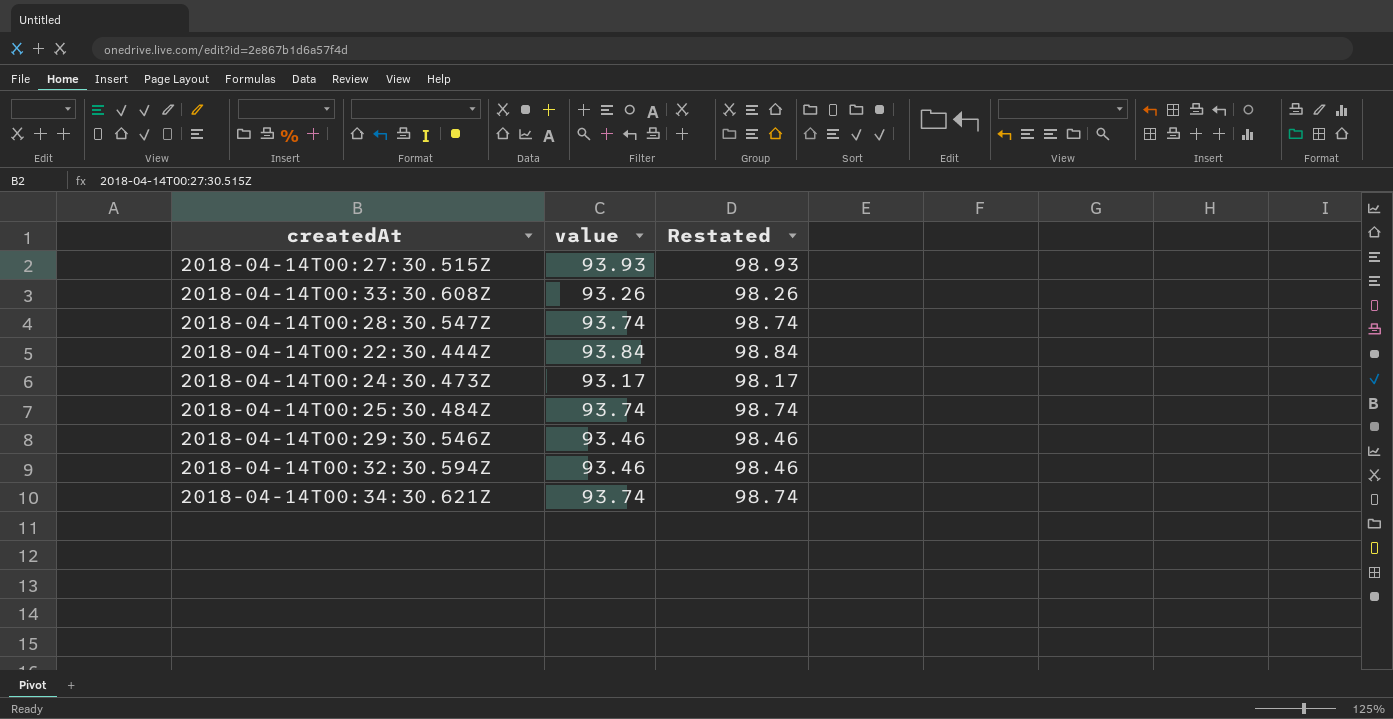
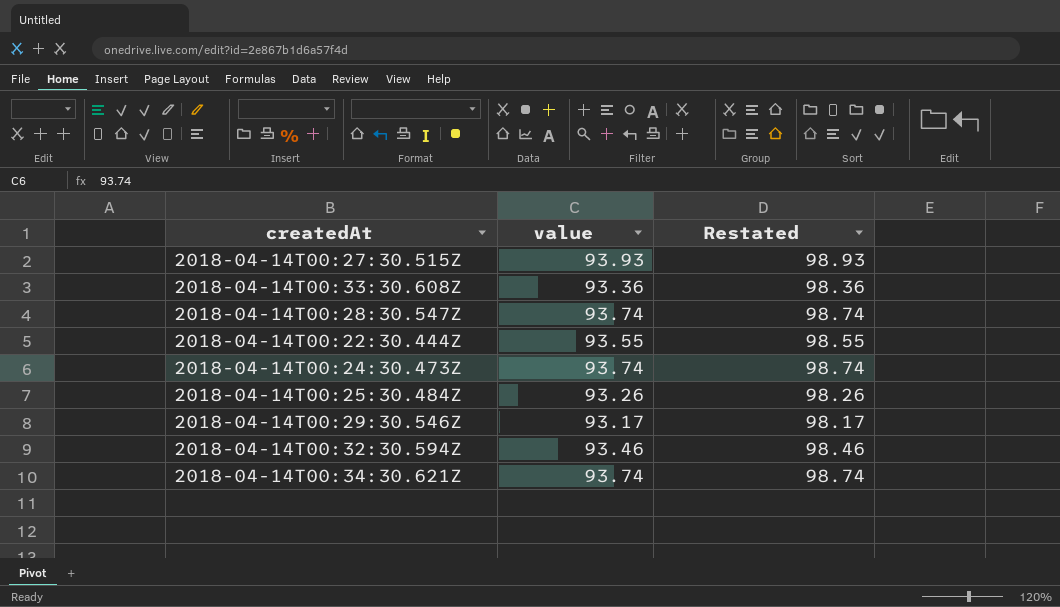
2018-04-14T00:33:30.608Z | value: 93.26 -> 93.36
2018-04-14T00:33:30.608Z | Restated: 98.26 -> 98.36
2018-04-14T00:22:30.444Z | value: 93.84 -> 93.55
2018-04-14T00:22:30.444Z | Restated: 98.84 -> 98.55
2018-04-14T00:24:30.473Z | value: 93.17 -> 93.74
2018-04-14T00:24:30.473Z | Restated: 98.17 -> 98.74
2018-04-14T00:25:30.484Z | value: 93.74 -> 93.26
2018-04-14T00:25:30.484Z | Restated: 98.74 -> 98.26
2018-04-14T00:29:30.546Z | value: 93.46 -> 93.17
2018-04-14T00:29:30.546Z | Restated: 98.46 -> 98.17

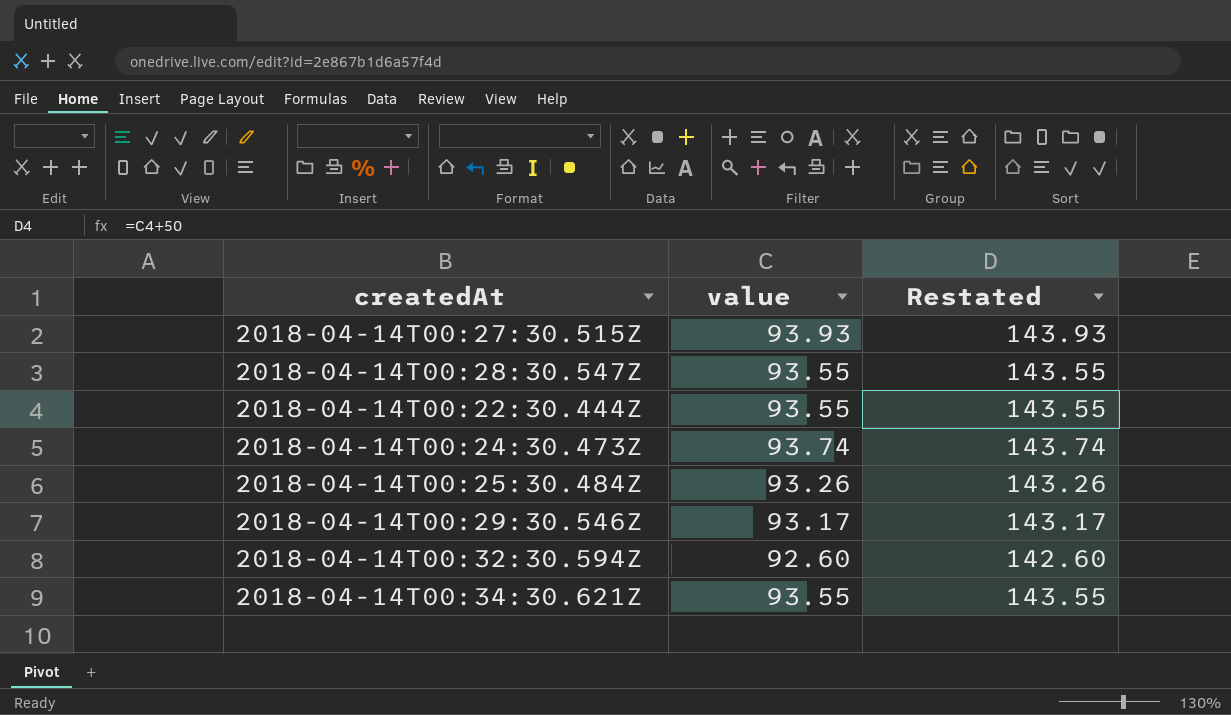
column Restated | formula: [value] + 5 -> [value] + 50
row 2018-04-14T00:33:30.608Z: 93.36 | 98.36 -> none
2018-04-14T00:28:30.547Z | value: 93.74 -> 93.55
2018-04-14T00:32:30.594Z | value: 93.46 -> 92.60
2018-04-14T00:34:30.621Z | value: 93.74 -> 93.55

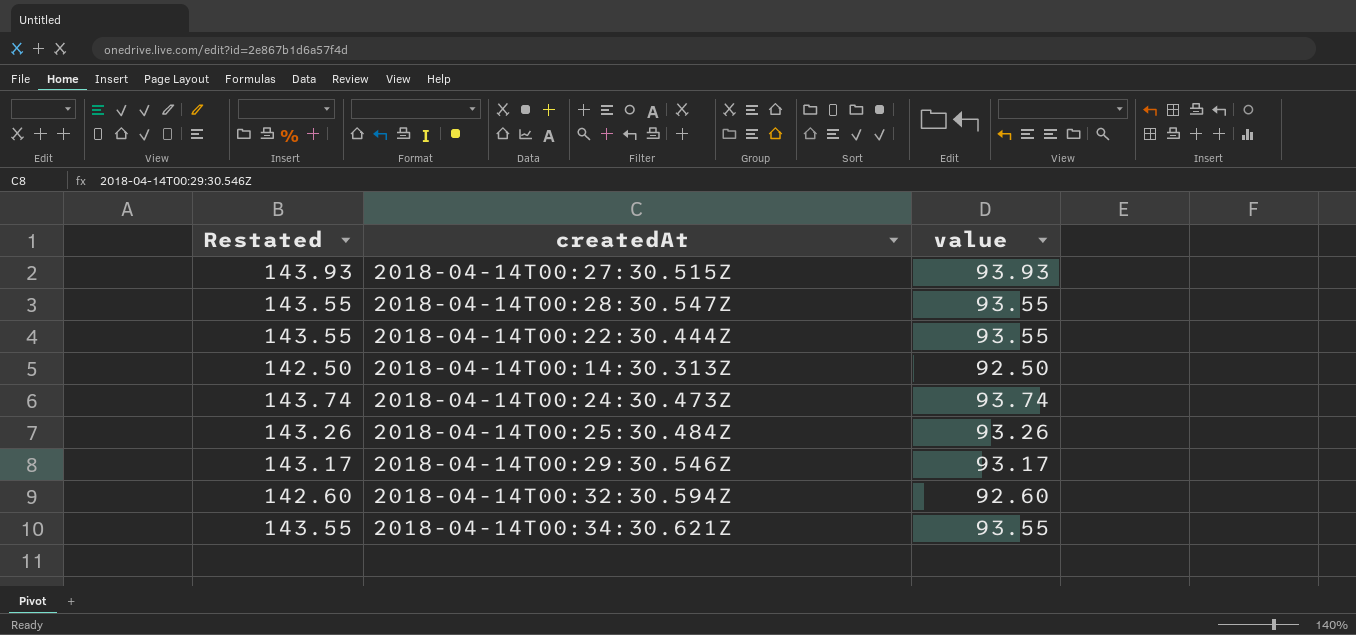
column Restated | position: 3 -> 1
row 2018-04-14T00:14:30.313Z: none -> 142.50 | 92.50

